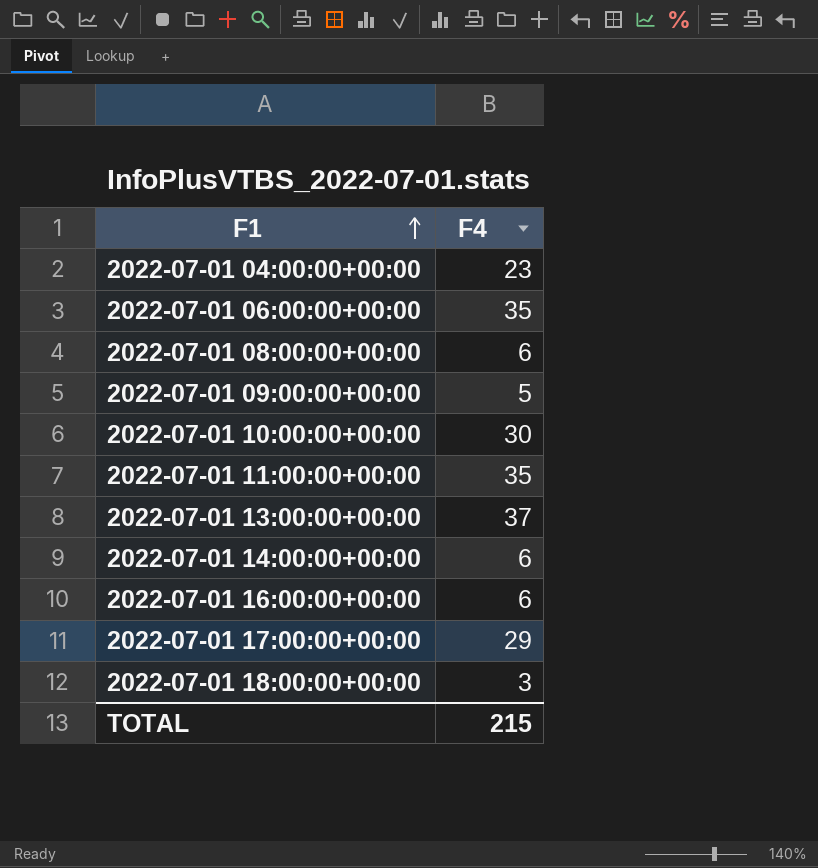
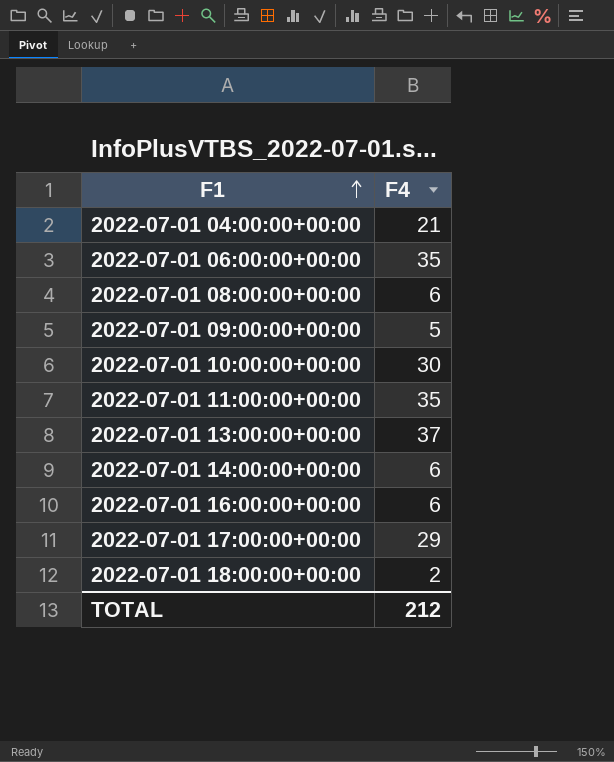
2022-07-01 04:00:00+00:00 | F4: 23 -> 21
2022-07-01 18:00:00+00:00 | F4: 3 -> 2
TOTAL | F4: 215 -> 212

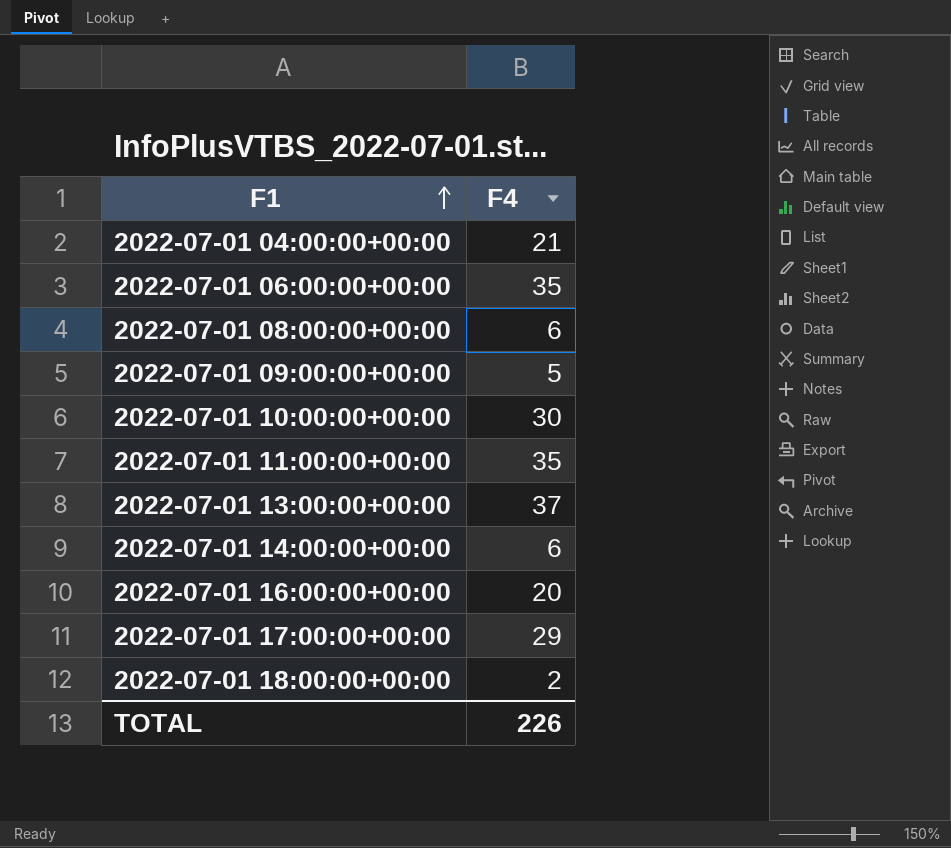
2022-07-01 16:00:00+00:00 | F4: 6 -> 20
TOTAL | F4: 212 -> 226

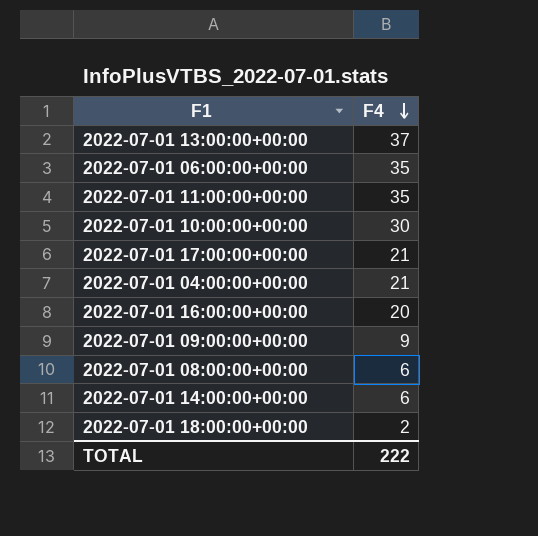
row order: F1 ascending -> F4 descending
2022-07-01 17:00:00+00:00 | F4: 29 -> 21
2022-07-01 09:00:00+00:00 | F4: 5 -> 9
TOTAL | F4: 226 -> 222

